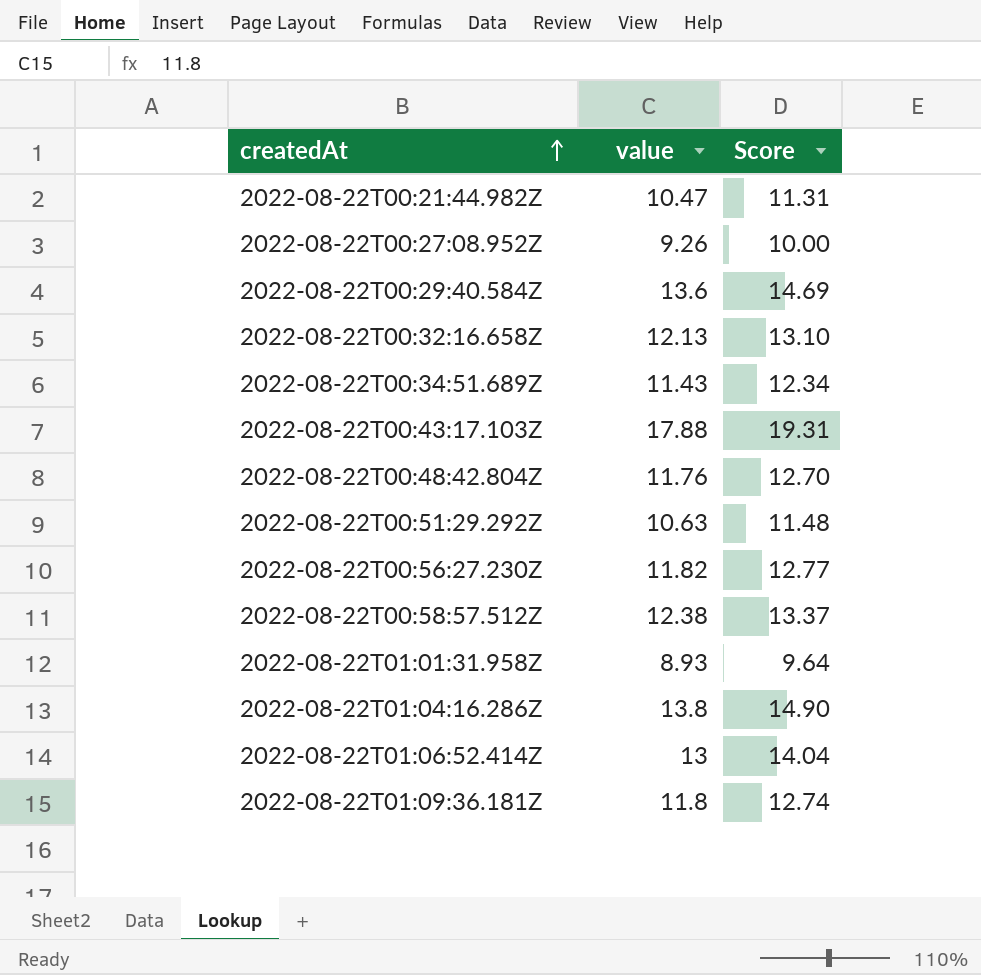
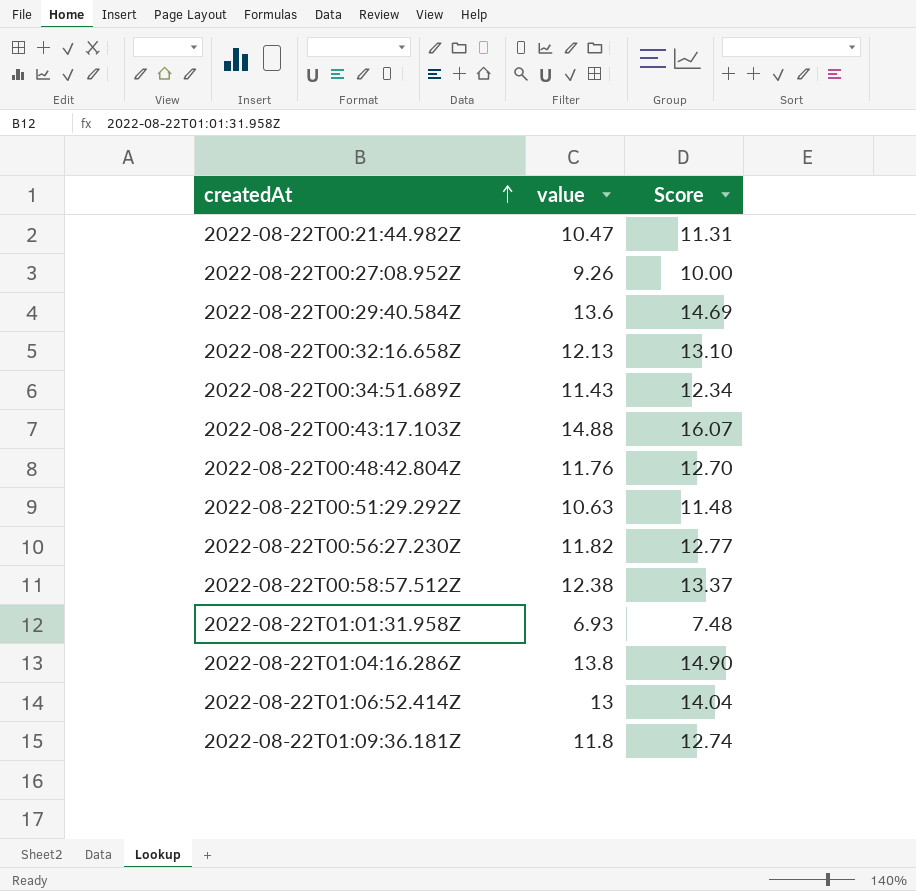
2022-08-22T00:43:17.103Z | value: 17.88 -> 14.88
2022-08-22T00:43:17.103Z | Score: 19.31 -> 16.07
2022-08-22T01:01:31.958Z | value: 8.93 -> 6.93
2022-08-22T01:01:31.958Z | Score: 9.64 -> 7.48

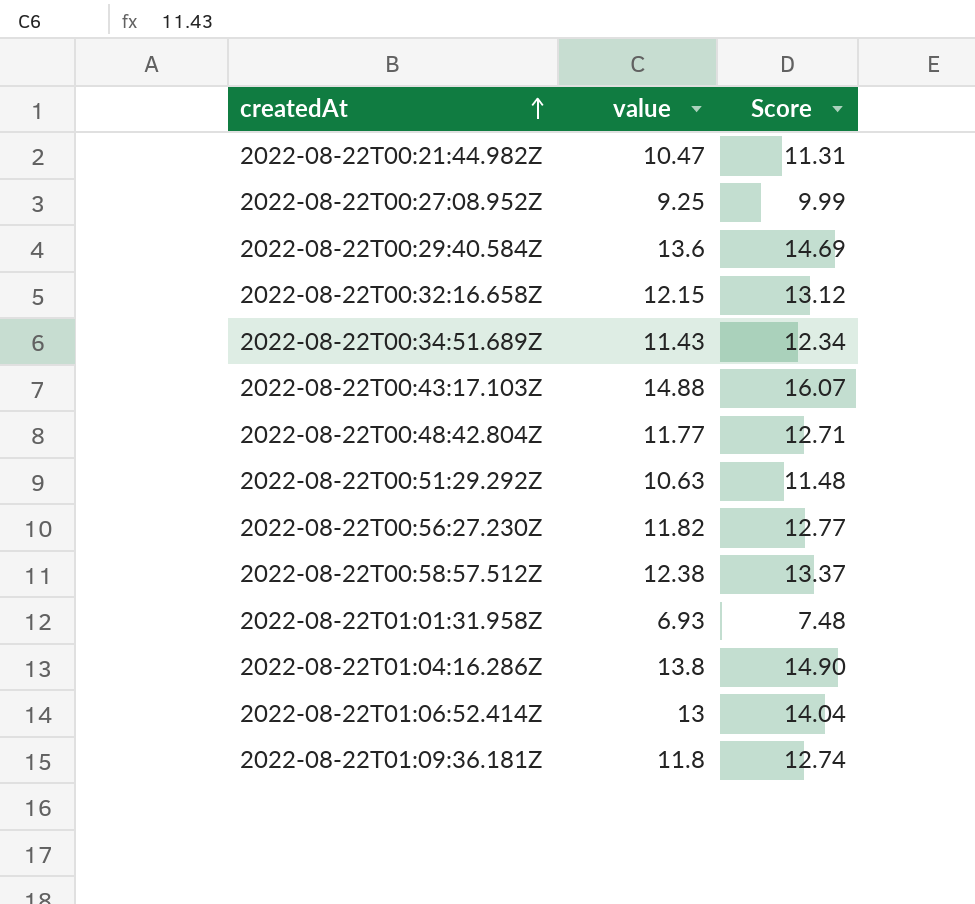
2022-08-22T00:27:08.952Z | value: 9.26 -> 9.25
2022-08-22T00:27:08.952Z | Score: 10.00 -> 9.99
2022-08-22T00:32:16.658Z | value: 12.13 -> 12.15
2022-08-22T00:32:16.658Z | Score: 13.10 -> 13.12
2022-08-22T00:48:42.804Z | value: 11.76 -> 11.77
2022-08-22T00:48:42.804Z | Score: 12.70 -> 12.71

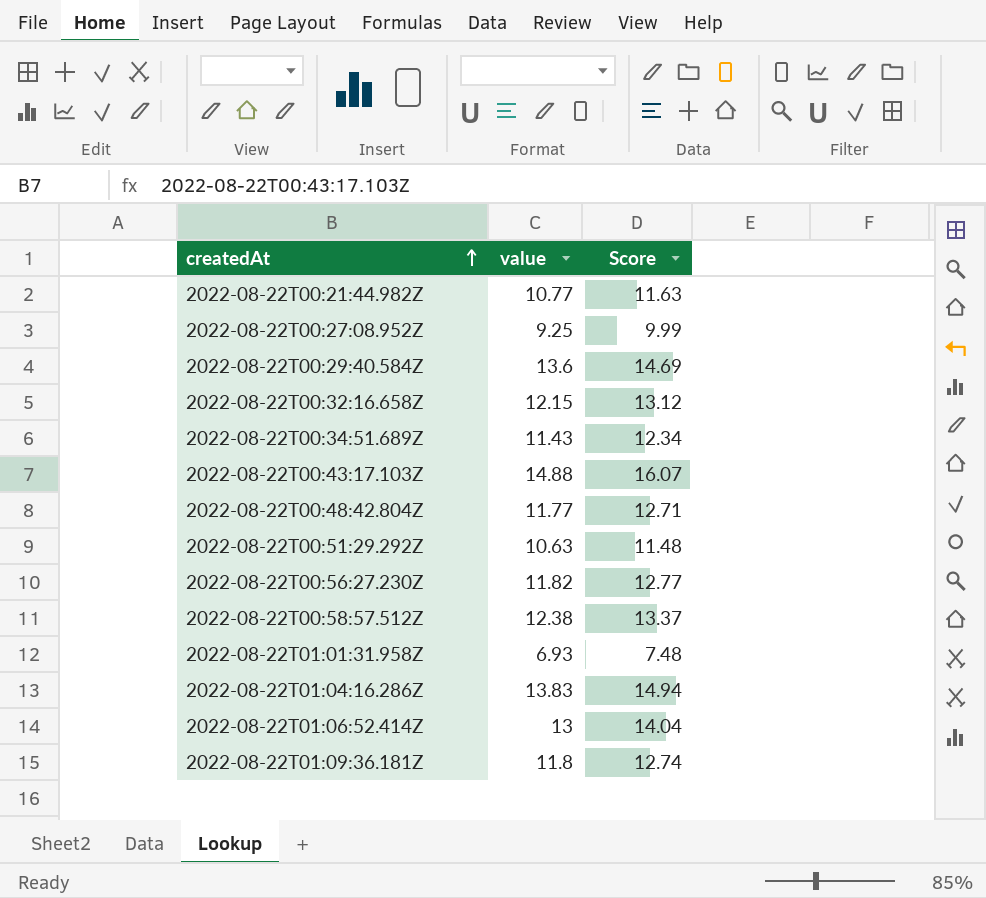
2022-08-22T00:21:44.982Z | value: 10.47 -> 10.77
2022-08-22T00:21:44.982Z | Score: 11.31 -> 11.63
2022-08-22T01:04:16.286Z | value: 13.8 -> 13.83
2022-08-22T01:04:16.286Z | Score: 14.90 -> 14.94

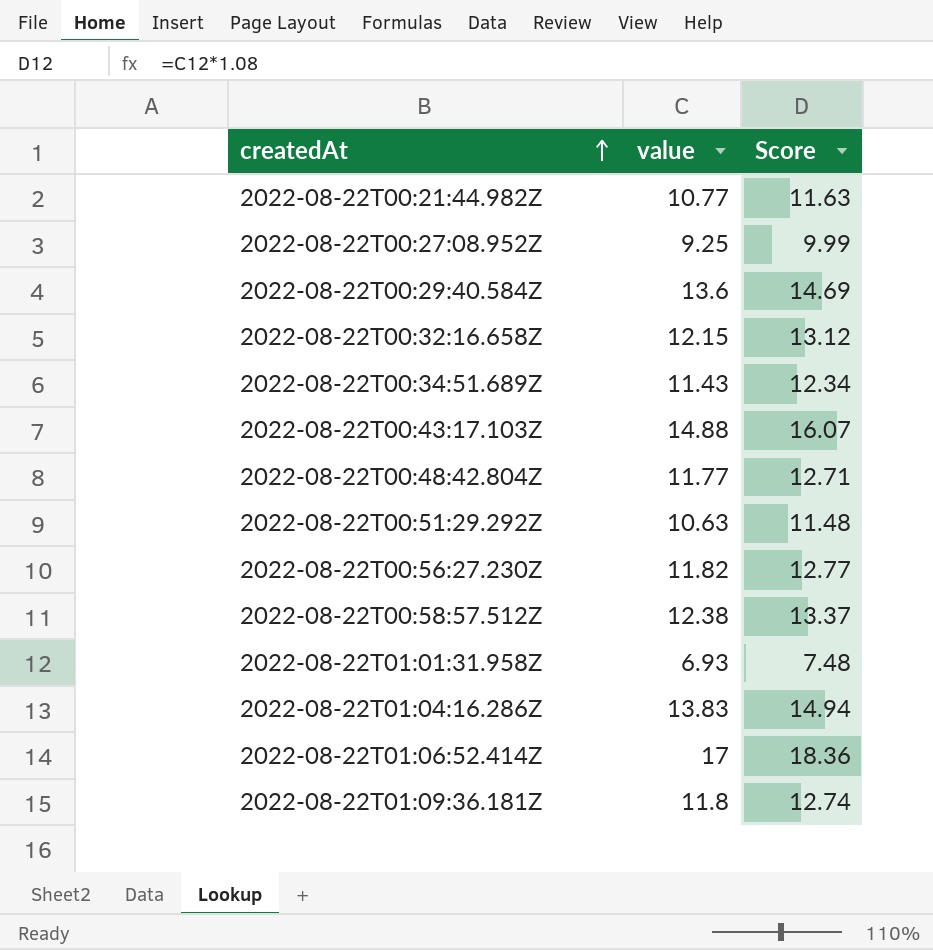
2022-08-22T01:06:52.414Z | value: 13 -> 17
2022-08-22T01:06:52.414Z | Score: 14.04 -> 18.36

